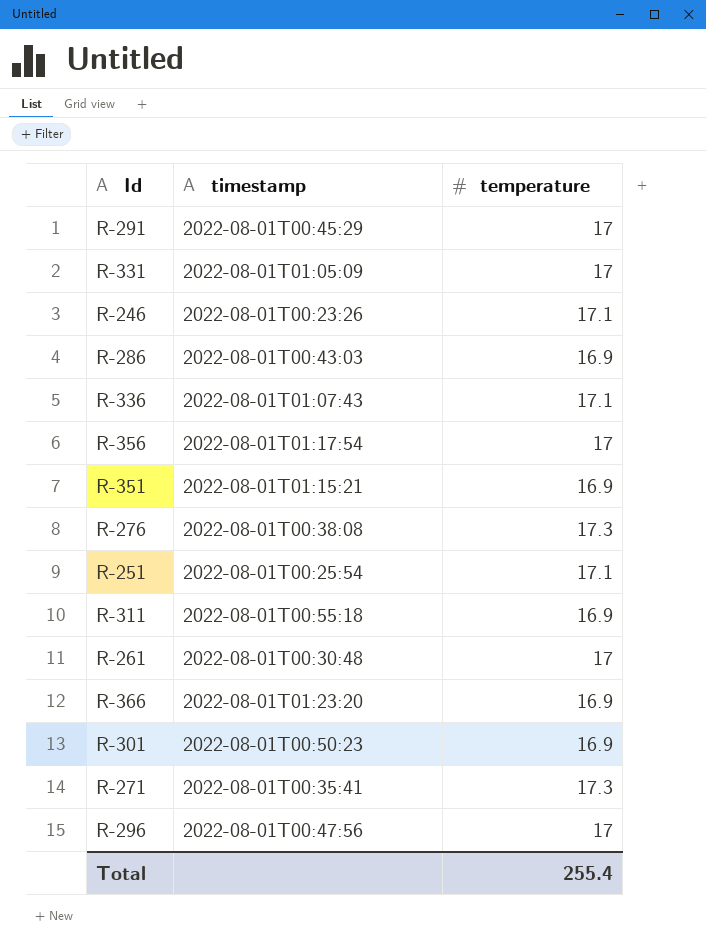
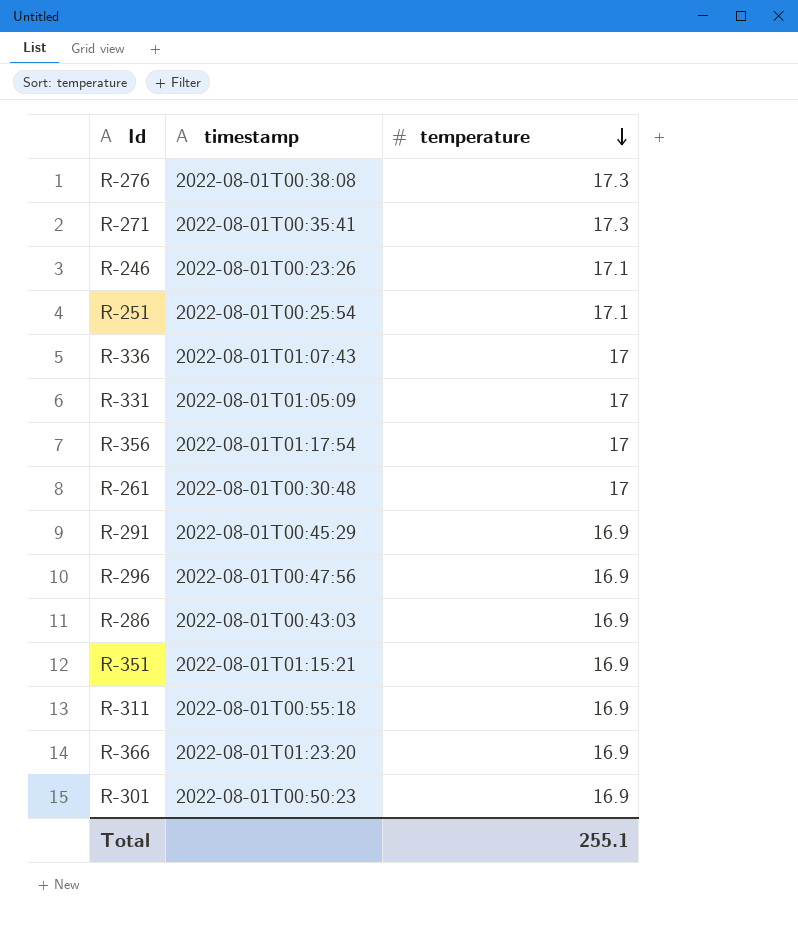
row order: none -> temperature descending
R-336 | temperature: 17.1 -> 17
R-291 | temperature: 17 -> 16.9
R-296 | temperature: 17 -> 16.9
Total | temperature: 255.4 -> 255.1

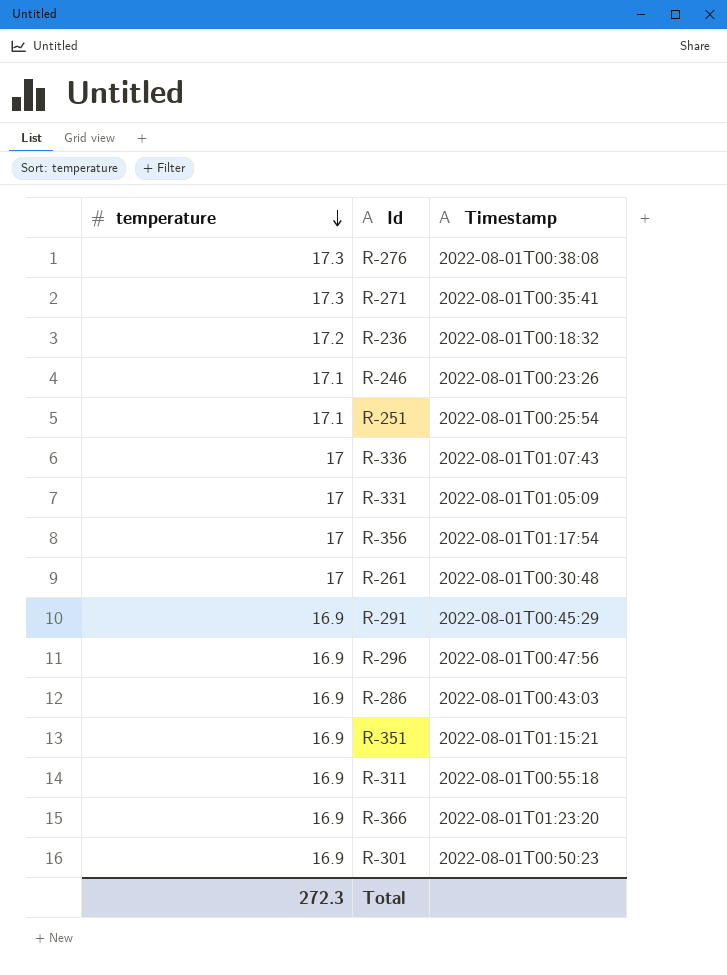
column temperature | position: 3 -> 1
column name: timestamp -> Timestamp
row R-236: none -> 17.2 | 2022-08-01T00:18:32
Total | temperature: 255.1 -> 272.3

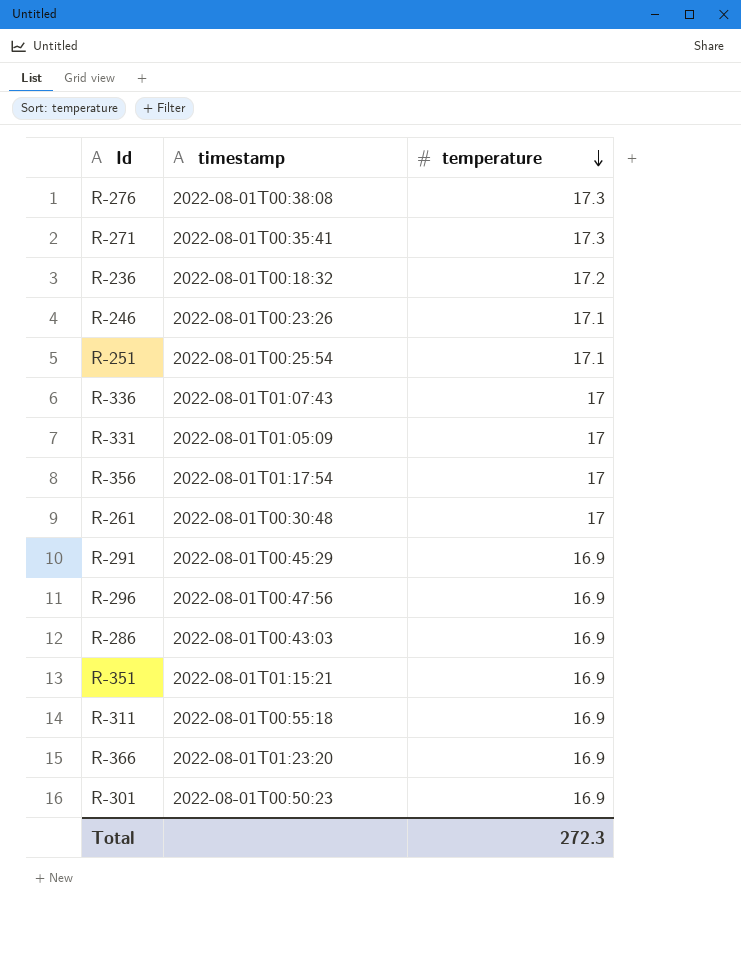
column name: Timestamp -> timestamp
column temperature | position: 1 -> 3

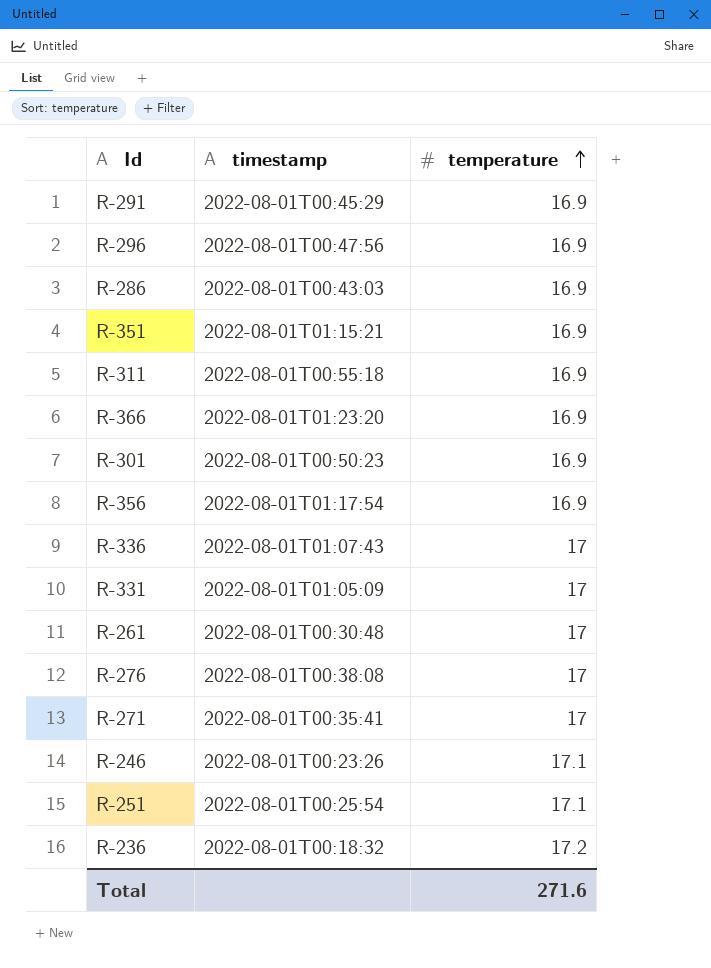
row order: temperature descending -> temperature ascending
R-356 | temperature: 17 -> 16.9
R-276 | temperature: 17.3 -> 17
R-271 | temperature: 17.3 -> 17
Total | temperature: 272.3 -> 271.6

